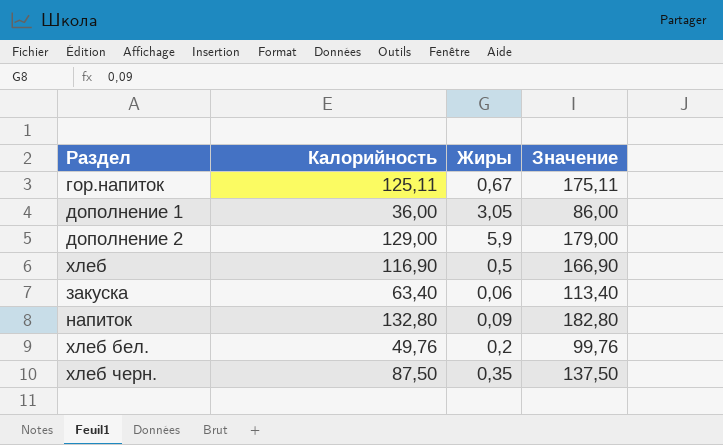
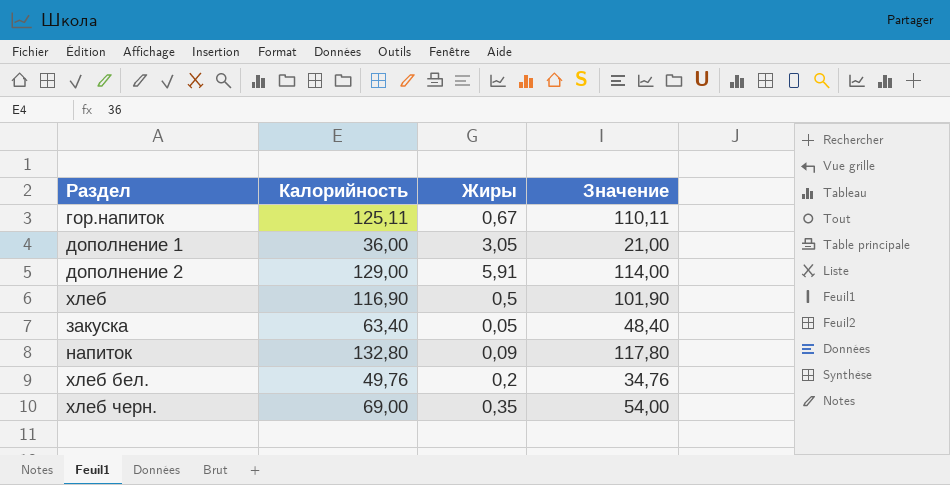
column Значение | formula: [Калорийность] + 50 -> [Калорийность] - 15
дополнение 2 | Жиры: 5,9 -> 5,91
закуска | Жиры: 0,06 -> 0,05
хлеб черн. | Калорийность: 87,50 -> 69,00

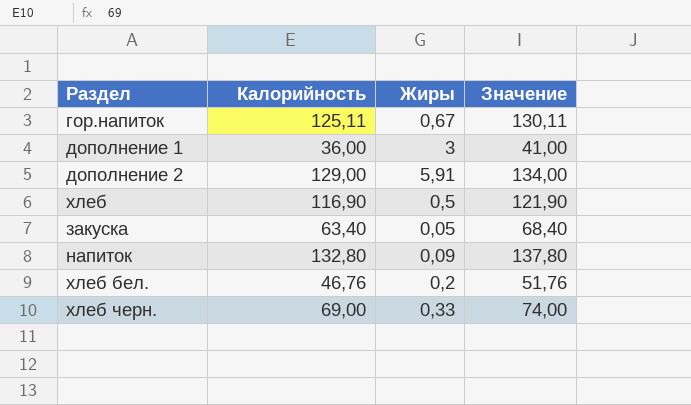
column Значение | formula: [Калорийность] - 15 -> [Калорийность] + 5
дополнение 1 | Жиры: 3,05 -> 3
хлеб бел. | Калорийность: 49,76 -> 46,76
хлеб черн. | Жиры: 0,35 -> 0,33

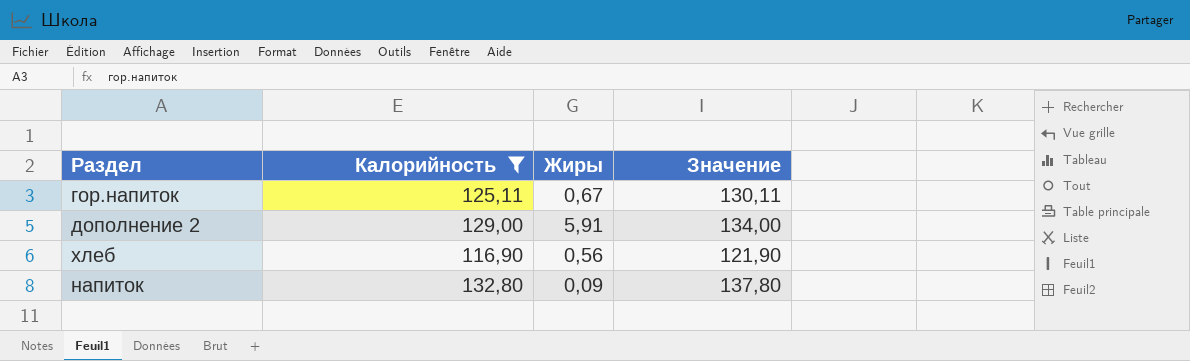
filter: none -> Калорийность >= 116,90
хлеб | Жиры: 0,5 -> 0,56

